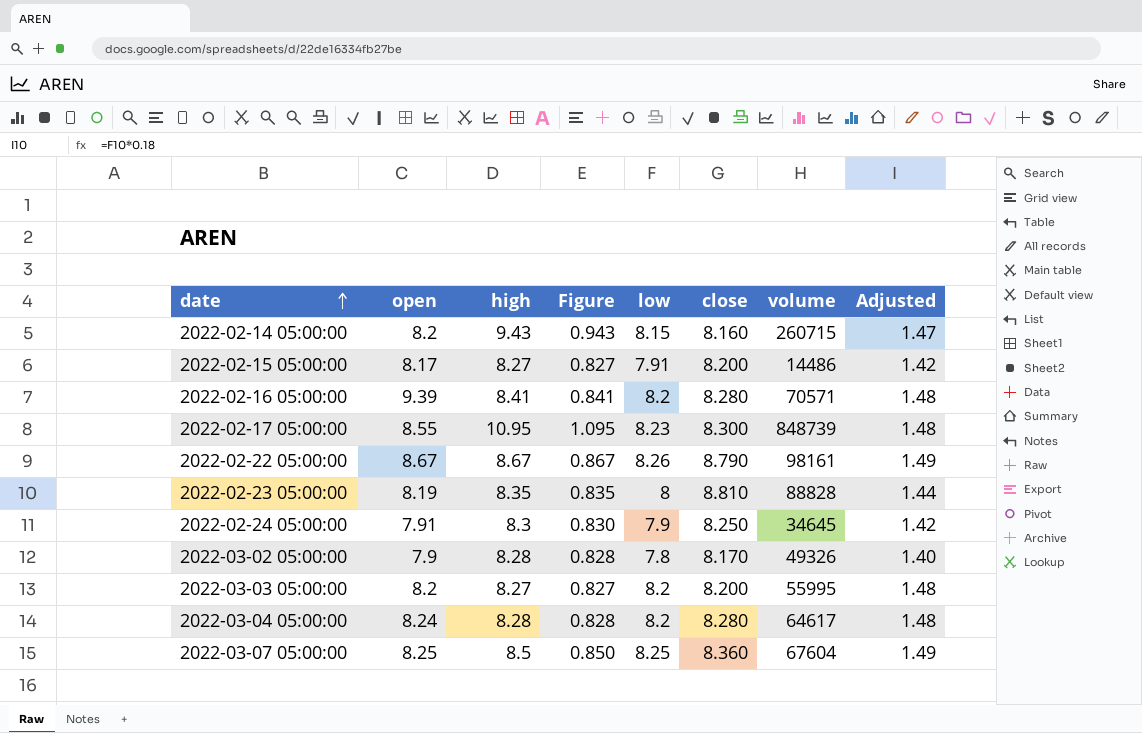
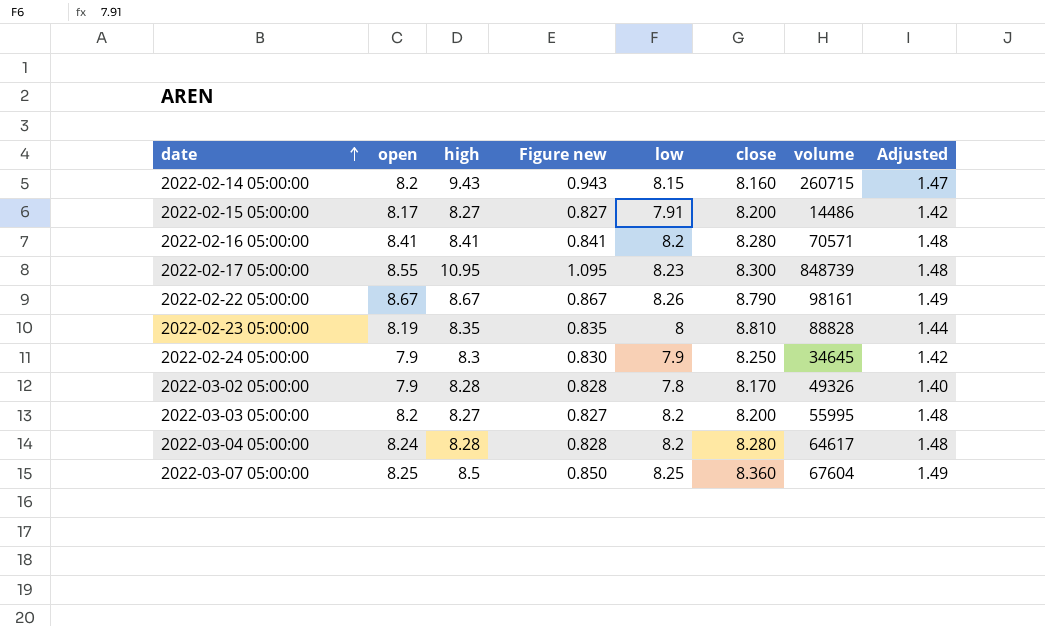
column name: Figure -> Figure new
2022-02-16 05:00:00 | open: 9.39 -> 8.41
2022-02-24 05:00:00 | open: 7.91 -> 7.9

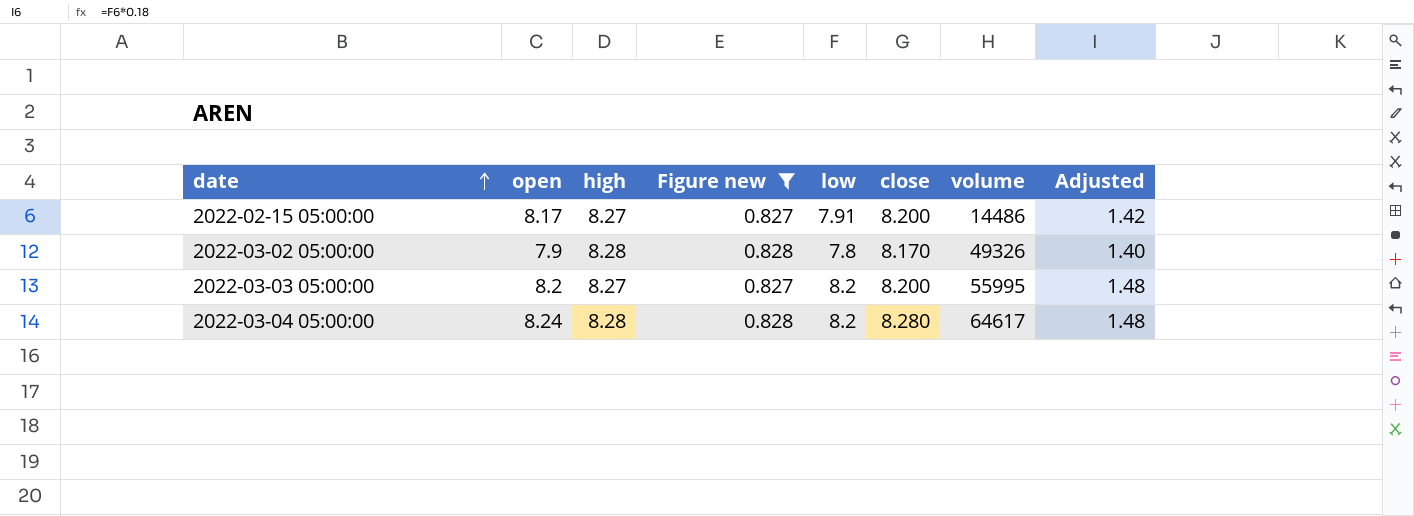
filter: none -> Figure new <= 0.828

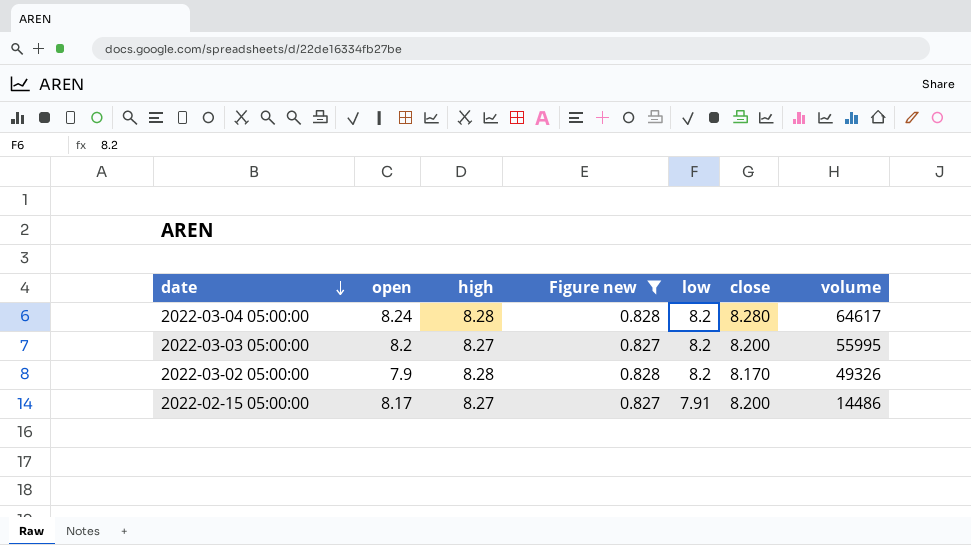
row order: date ascending -> date descending
column Adjusted | formula: [low] * 0.18 -> none
2022-03-02 05:00:00 | low: 7.8 -> 8.2

